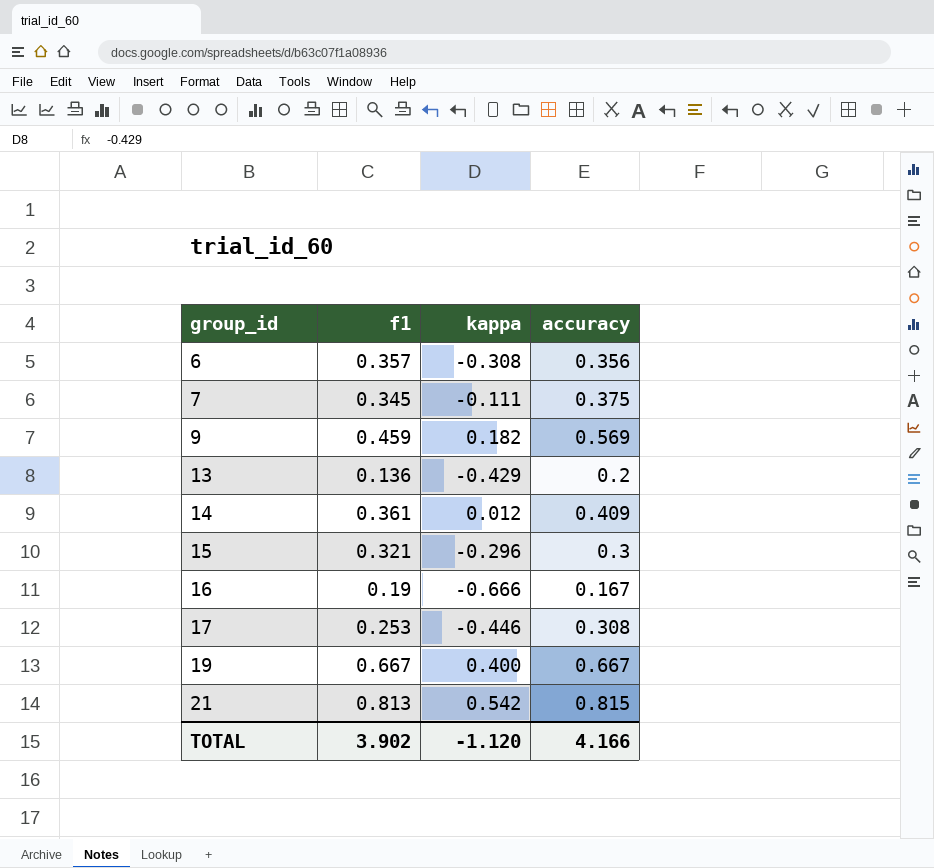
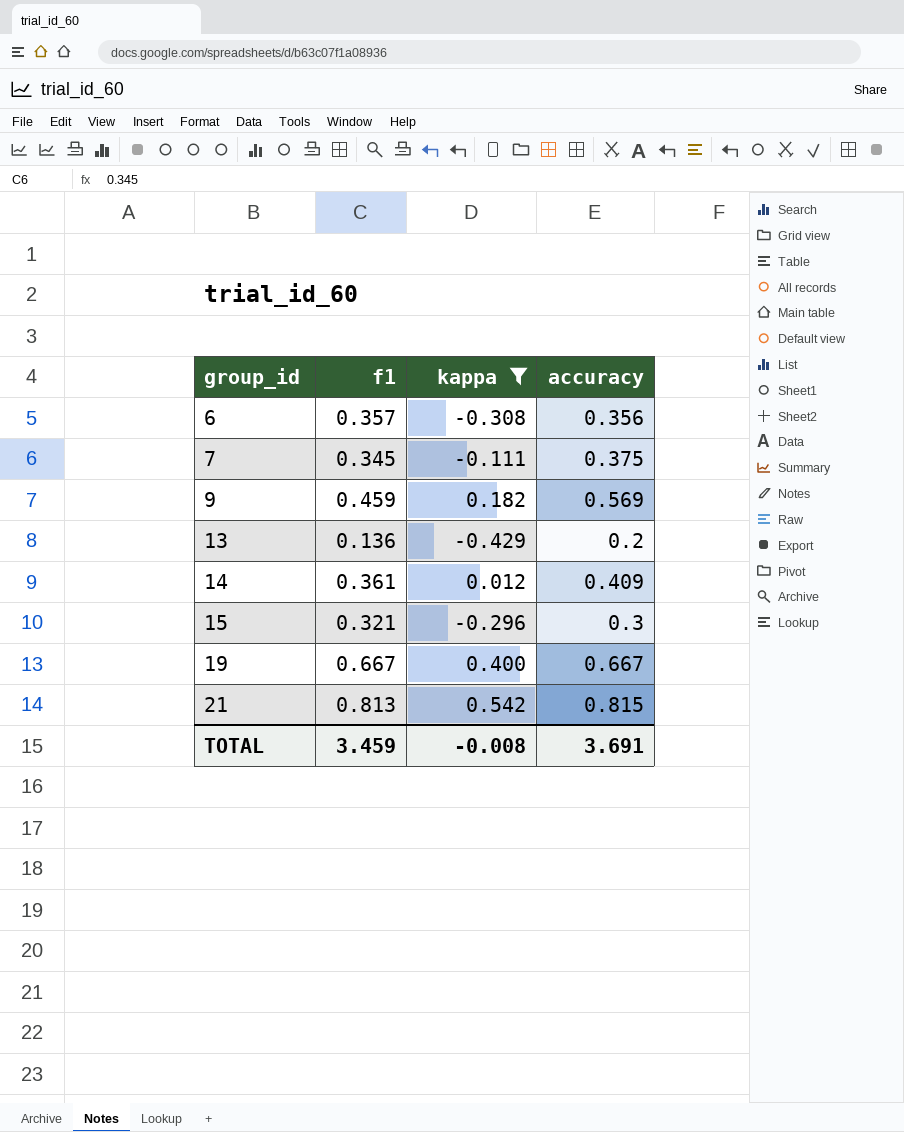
filter: none -> kappa >= -0.429
TOTAL | f1: 3.902 -> 3.459
TOTAL | kappa: -1.120 -> -0.008
TOTAL | accuracy: 4.166 -> 3.691

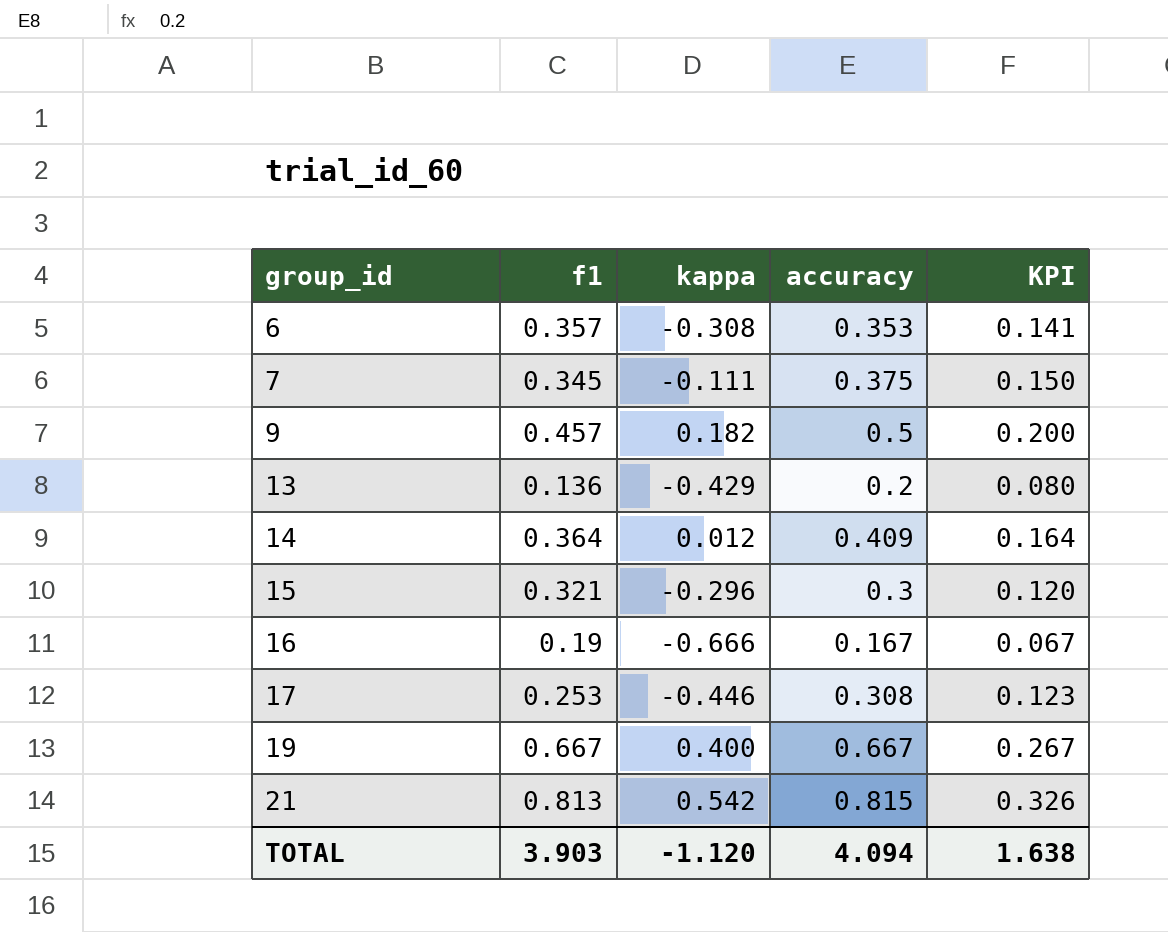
filter: kappa >= -0.429 -> none
column KPI | formula: none -> [accuracy] * 0.4
6 | accuracy: 0.356 -> 0.353
9 | f1: 0.459 -> 0.457
9 | accuracy: 0.569 -> 0.5
14 | f1: 0.361 -> 0.364
TOTAL | f1: 3.459 -> 3.903
TOTAL | kappa: -0.008 -> -1.120
TOTAL | accuracy: 3.691 -> 4.094

